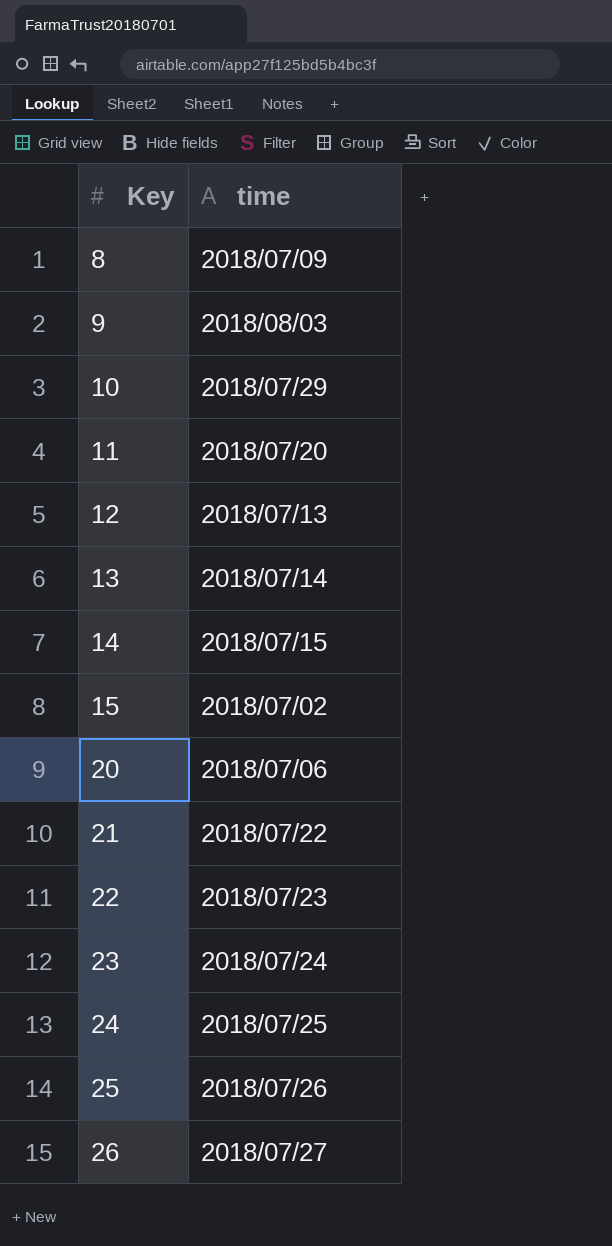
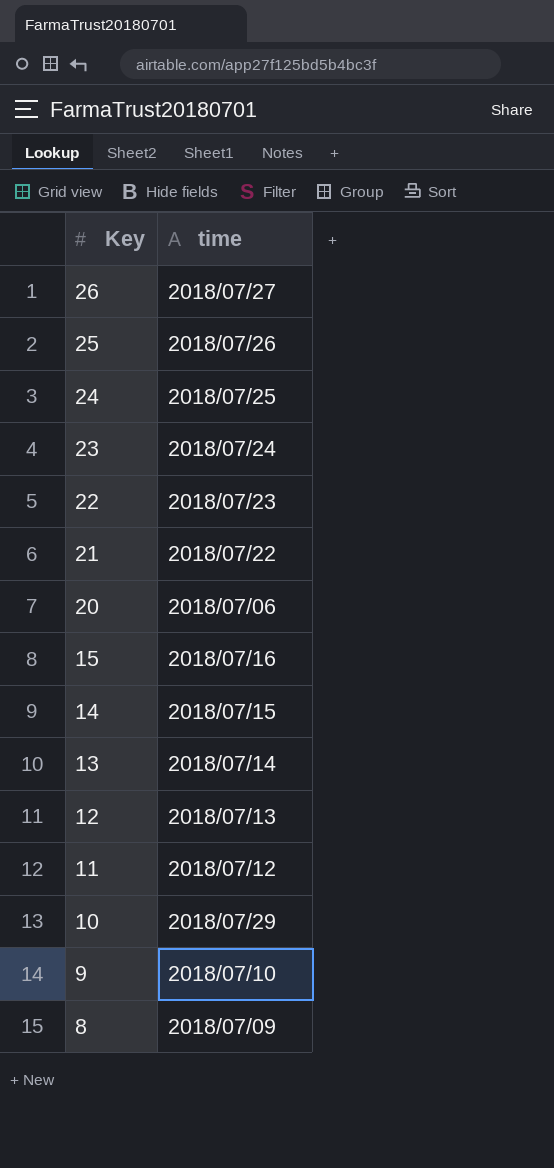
row order: Key ascending -> Key descending
15 | time: 2018/07/02 -> 2018/07/16
11 | time: 2018/07/20 -> 2018/07/12
9 | time: 2018/08/03 -> 2018/07/10

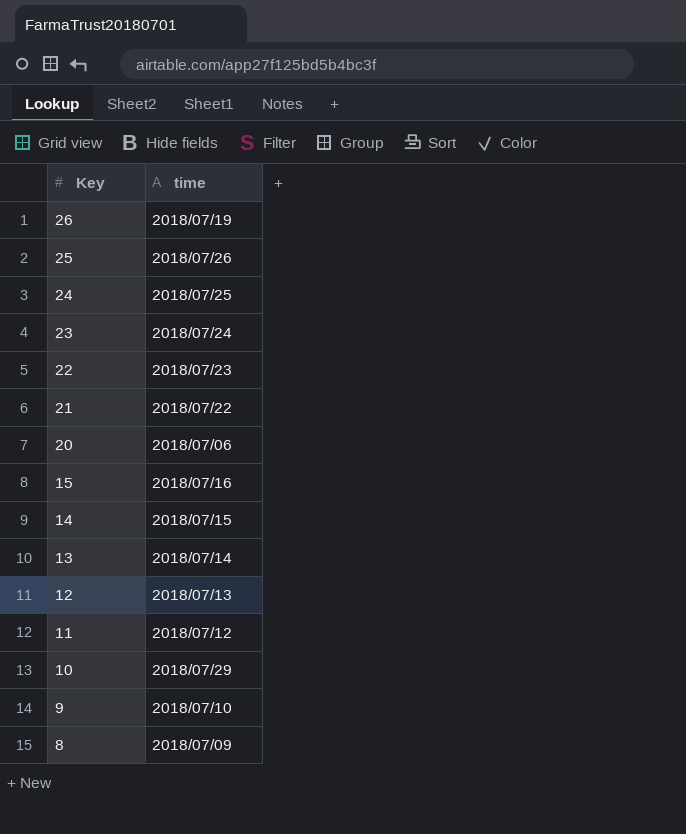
26 | time: 2018/07/27 -> 2018/07/19

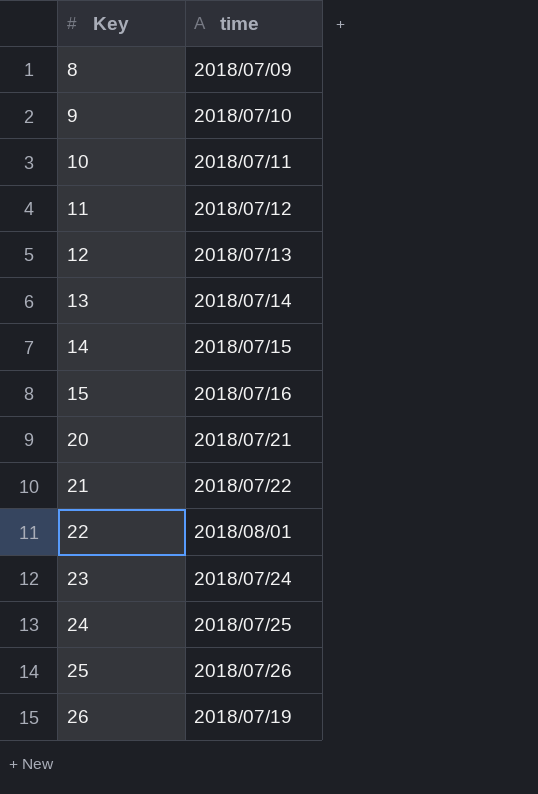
row order: Key descending -> Key ascending
10 | time: 2018/07/29 -> 2018/07/11
20 | time: 2018/07/06 -> 2018/07/21
22 | time: 2018/07/23 -> 2018/08/01

